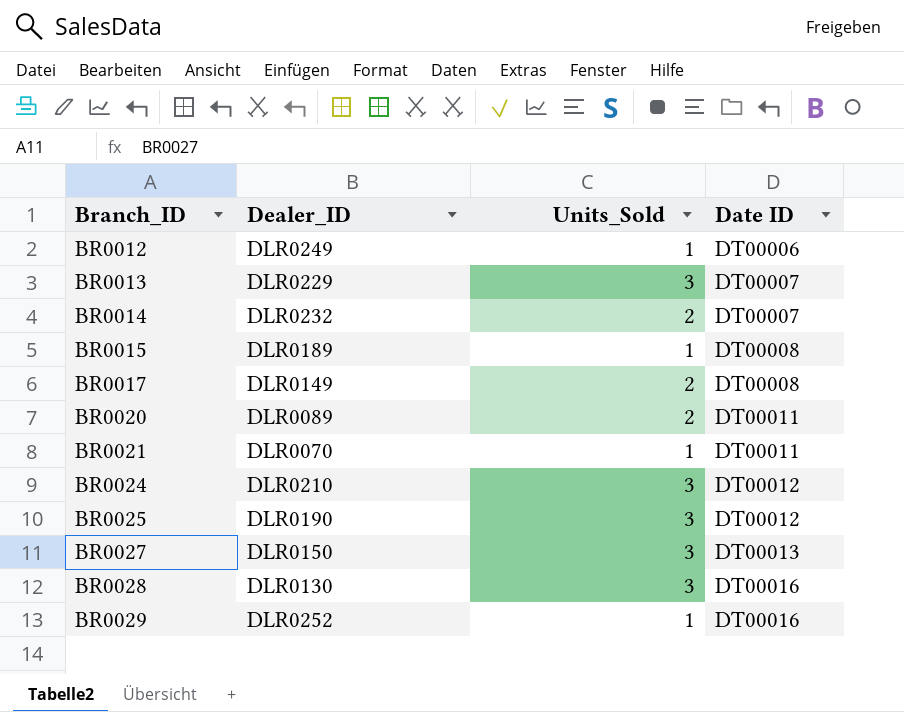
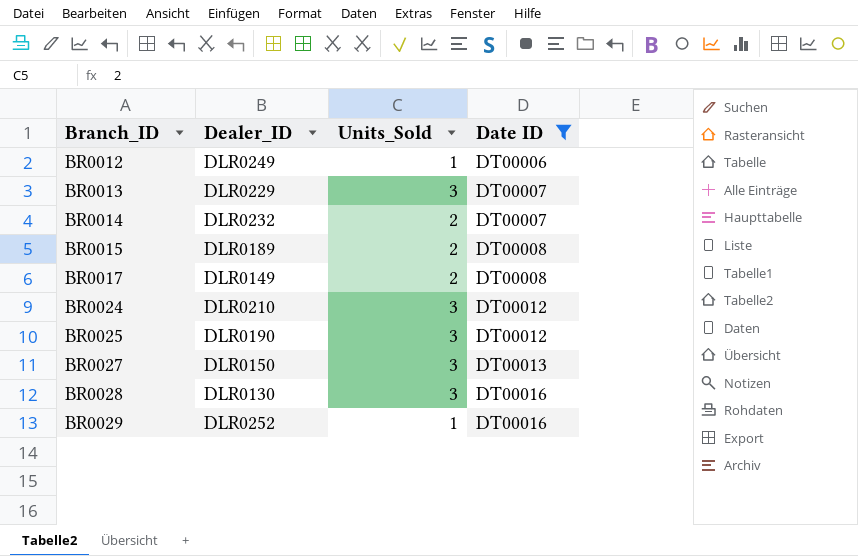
filter: none -> Date ID != DT00011
BR0015 | Units_Sold: 1 -> 2

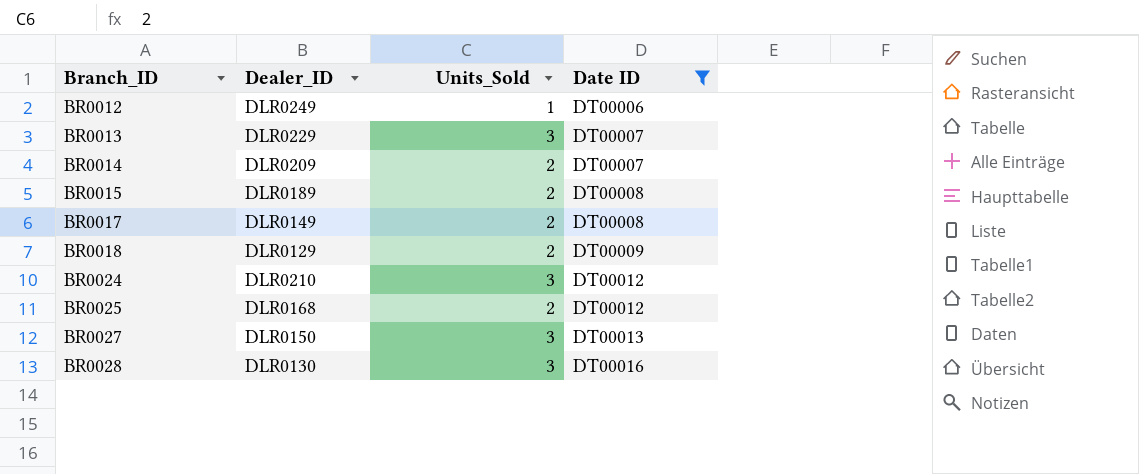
row BR0029: DLR0252 | 1 | DT00016 -> none
BR0014 | Dealer_ID: DLR0232 -> DLR0209
row BR0018: none -> DLR0129 | 2 | DT00009
BR0025 | Dealer_ID: DLR0190 -> DLR0168
BR0025 | Units_Sold: 3 -> 2

